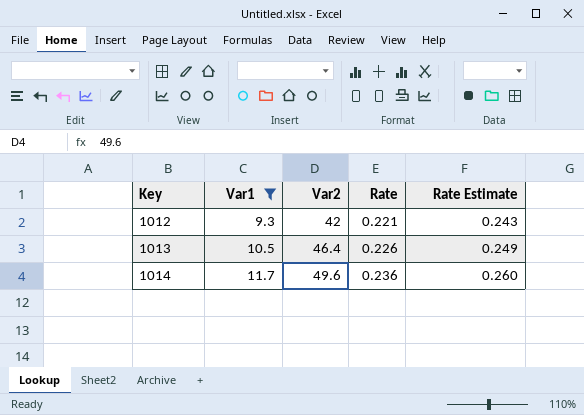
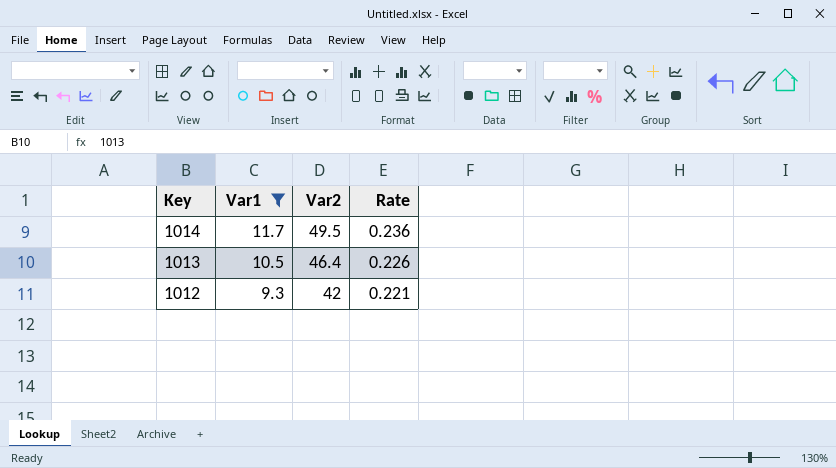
row order: Key ascending -> Key descending
column Rate Estimate | formula: [Rate] * 1.1 -> none
1014 | Var2: 49.6 -> 49.5

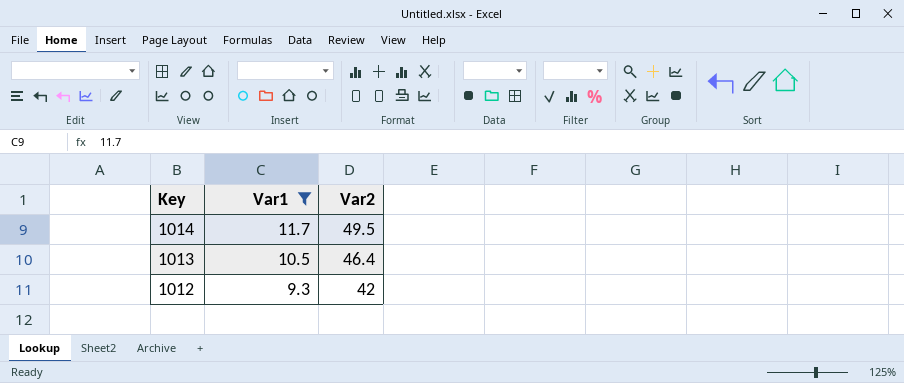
column Rate | formula: [Var1] / [Var2] -> none

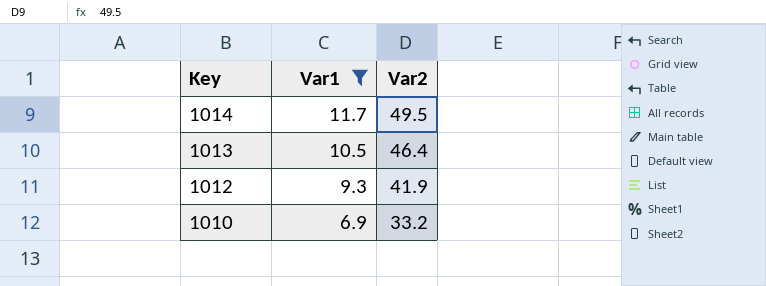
1012 | Var2: 42 -> 41.9
row 1010: none -> 6.9 | 33.2

